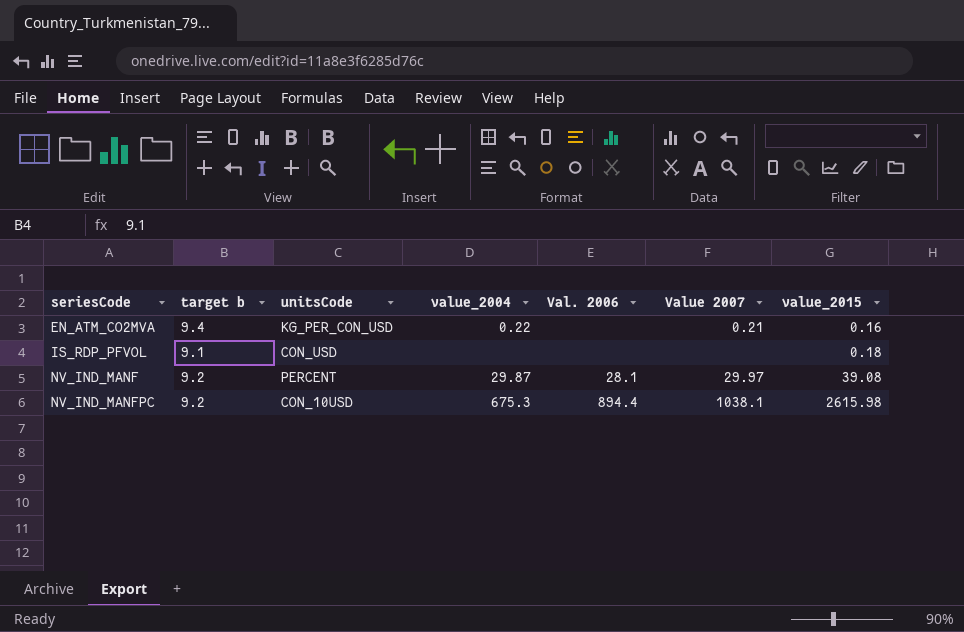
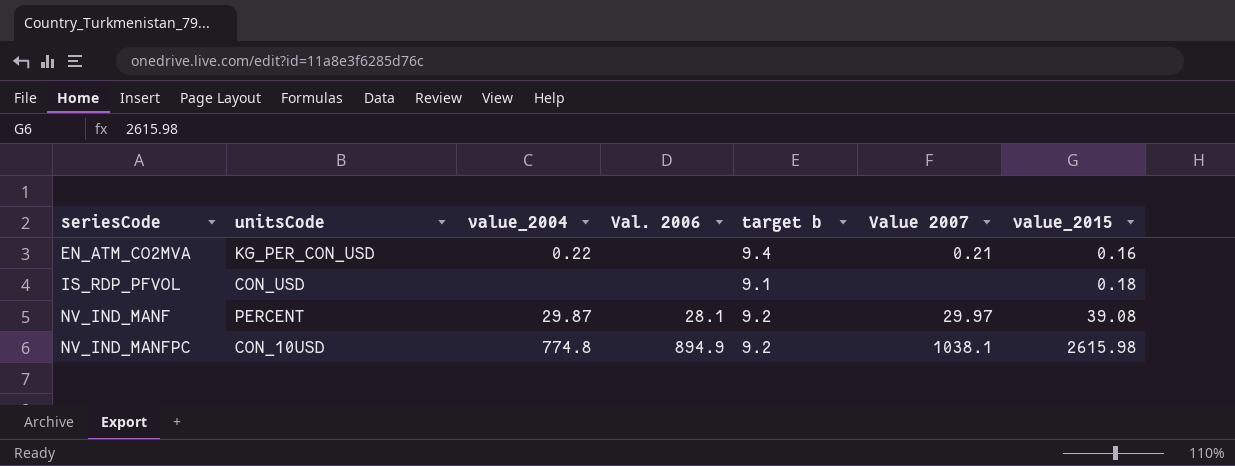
column target b | position: 2 -> 5
NV_IND_MANFPC | value_2004: 675.3 -> 774.8
NV_IND_MANFPC | Val. 2006: 894.4 -> 894.9

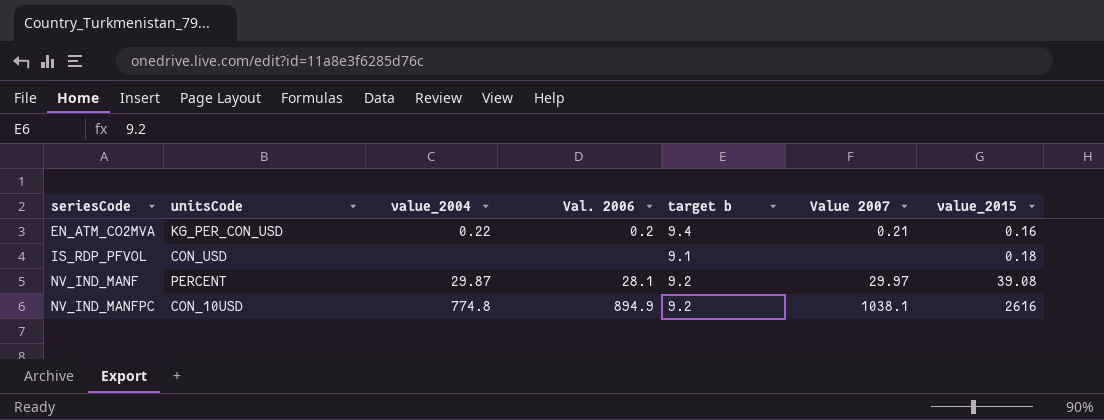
EN_ATM_CO2MVA | Val. 2006: none -> 0.2
NV_IND_MANFPC | value_2015: 2615.98 -> 2616

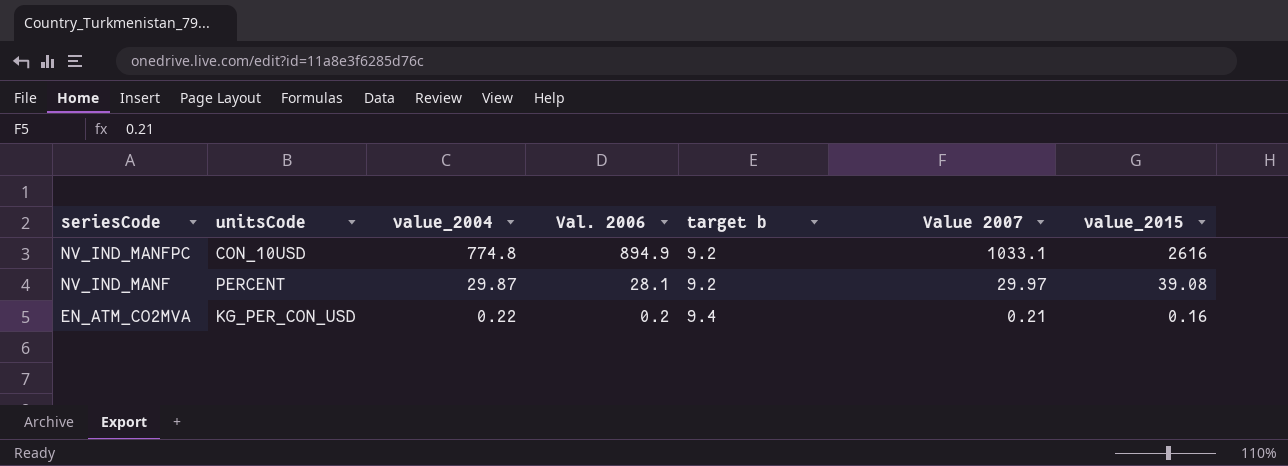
row order: seriesCode ascending -> seriesCode descending
row IS_RDP_PFVOL: CON_USD | none | none | 9.1 | none | 0.18 -> none
NV_IND_MANFPC | Value 2007: 1038.1 -> 1033.1

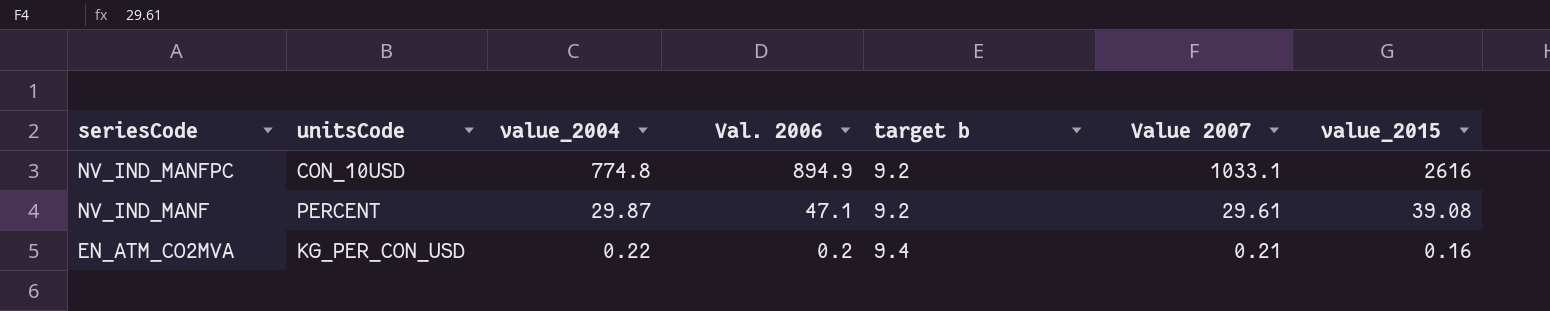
NV_IND_MANF | Val. 2006: 28.1 -> 47.1
NV_IND_MANF | Value 2007: 29.97 -> 29.61

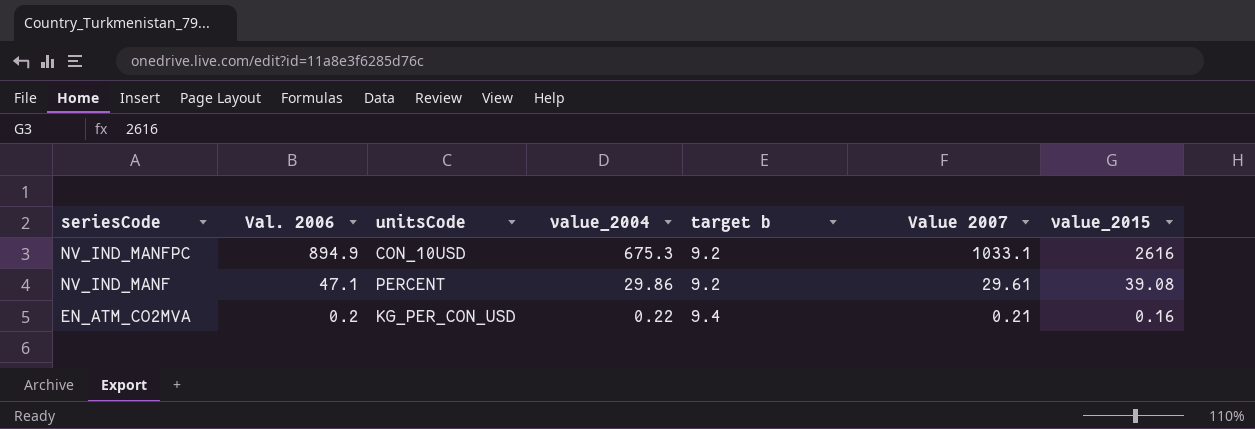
column Val. 2006 | position: 4 -> 2
NV_IND_MANFPC | value_2004: 774.8 -> 675.3
NV_IND_MANF | value_2004: 29.87 -> 29.86

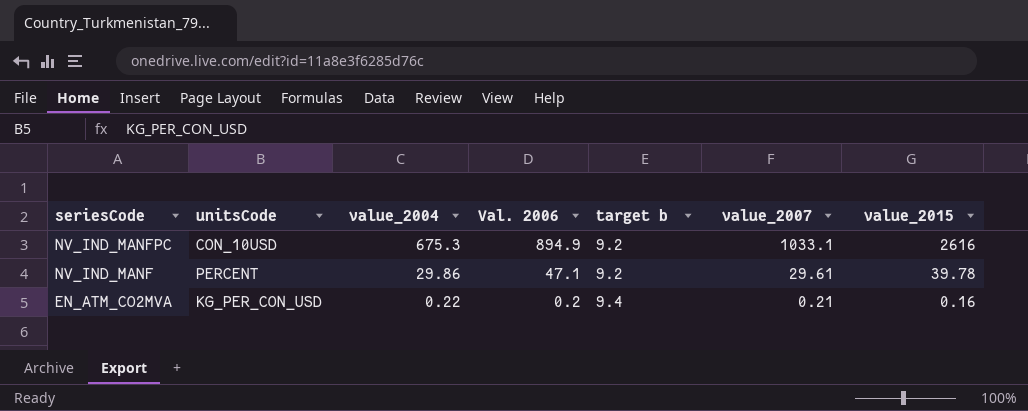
column Val. 2006 | position: 2 -> 4
column name: Value 2007 -> value_2007
NV_IND_MANF | value_2015: 39.08 -> 39.78

